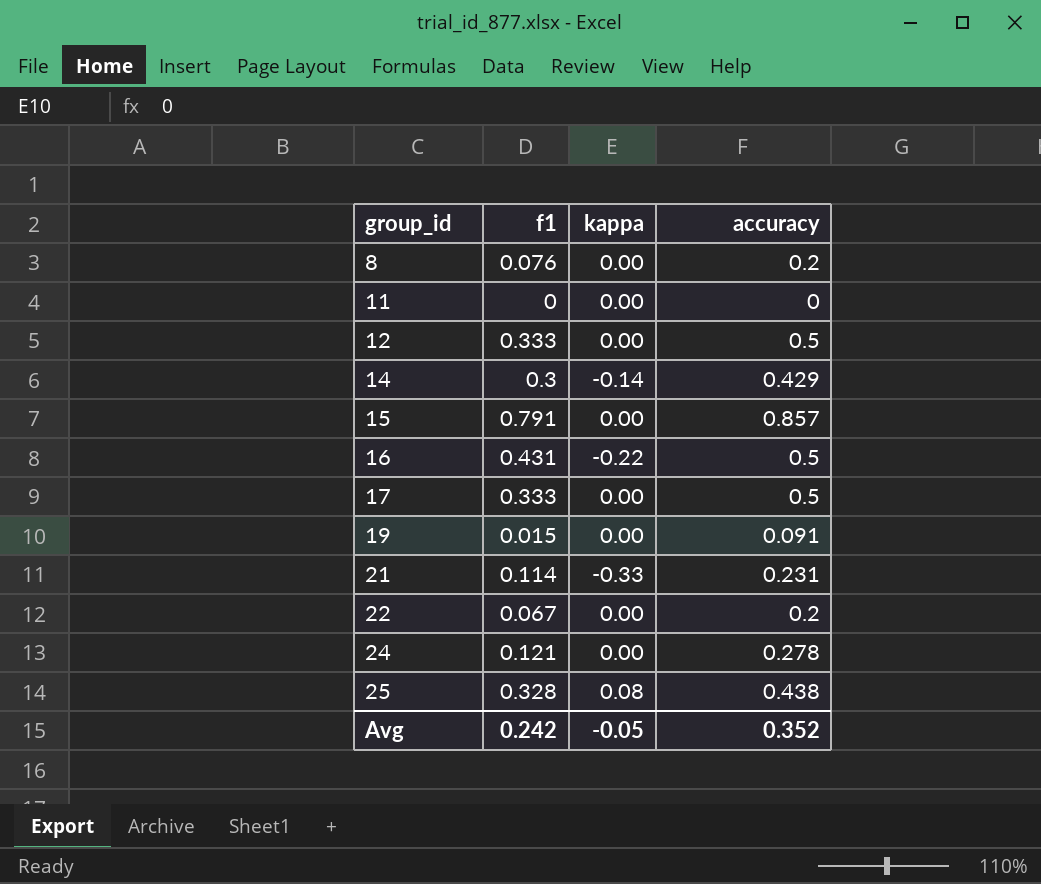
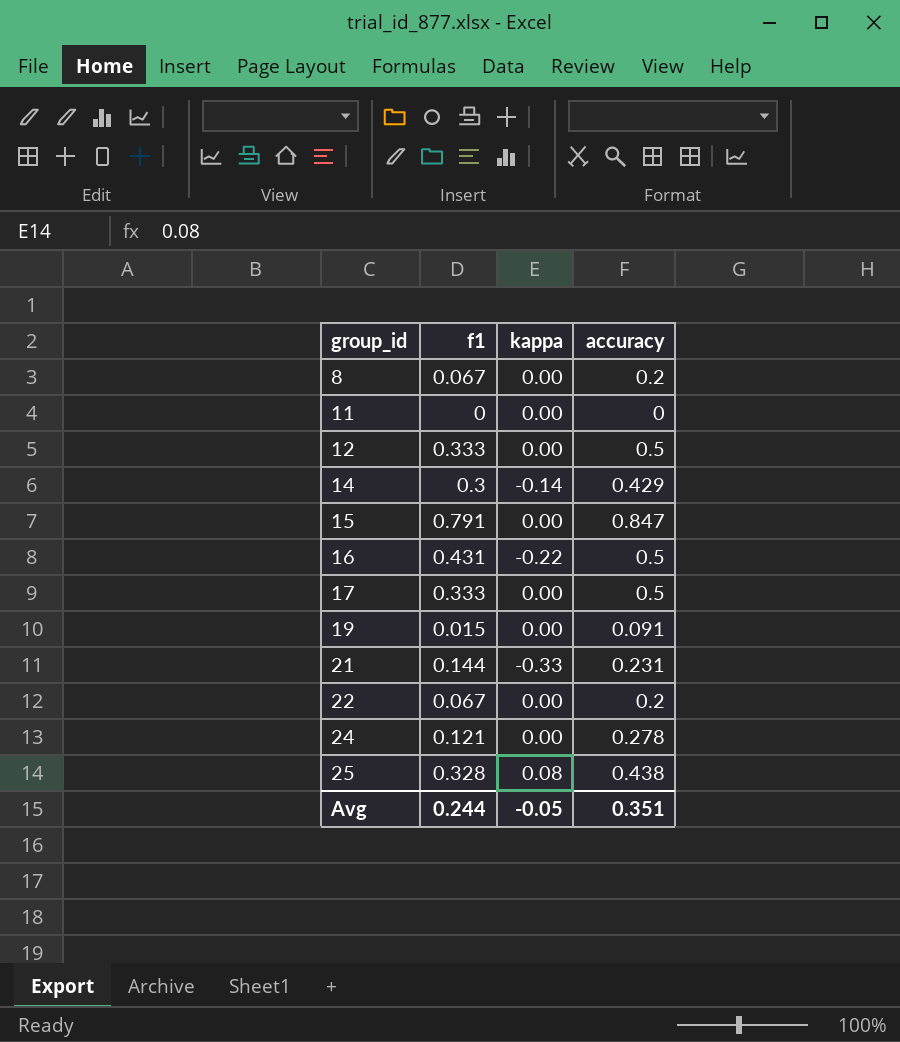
8 | f1: 0.076 -> 0.067
15 | accuracy: 0.857 -> 0.847
21 | f1: 0.114 -> 0.144
Avg | f1: 0.242 -> 0.244
Avg | accuracy: 0.352 -> 0.351

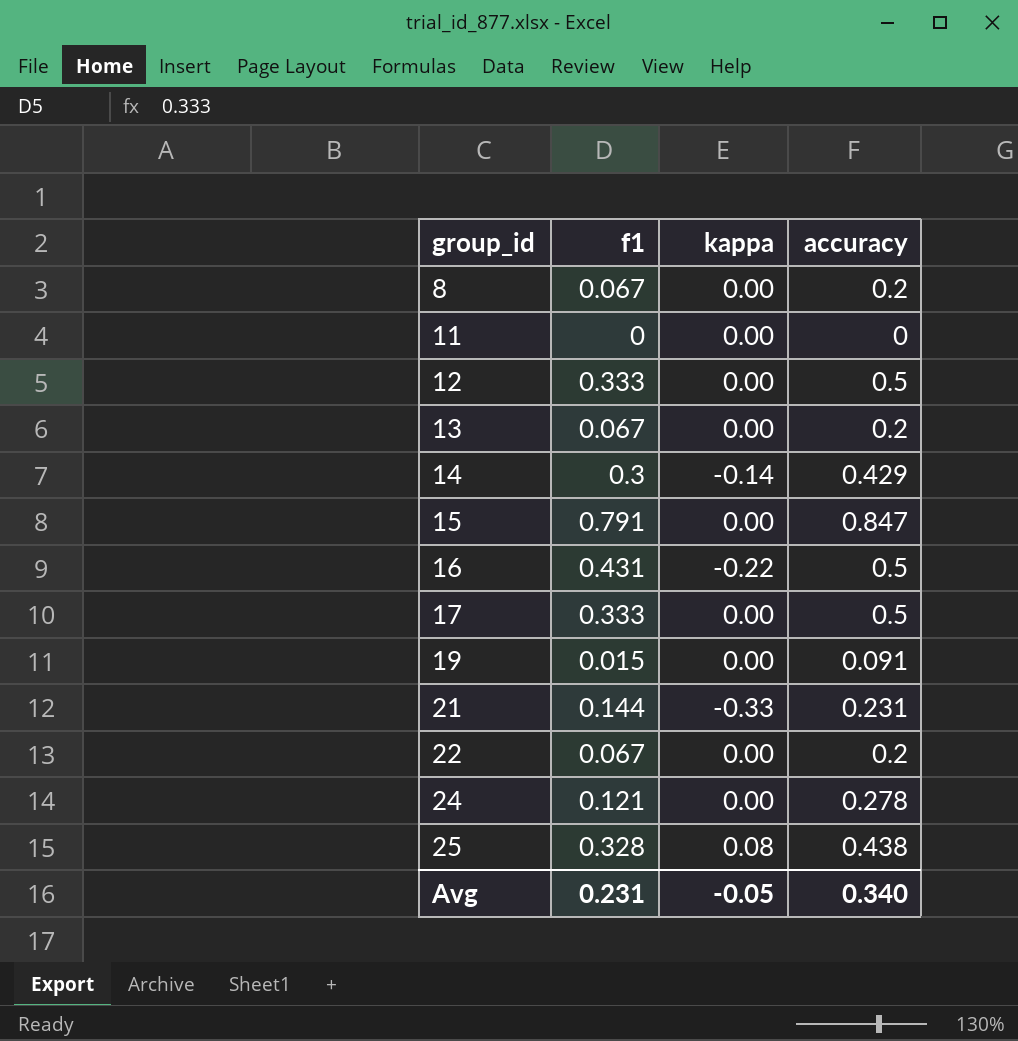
row 13: none -> 0.067 | 0.00 | 0.2
Avg | f1: 0.244 -> 0.231
Avg | accuracy: 0.351 -> 0.340

